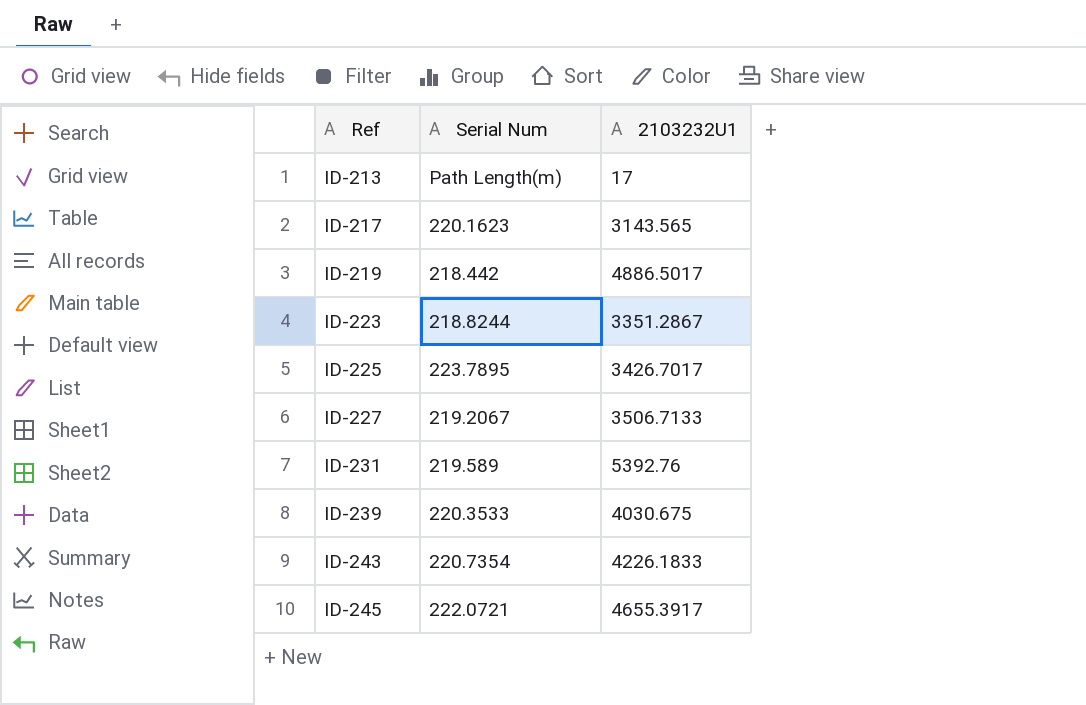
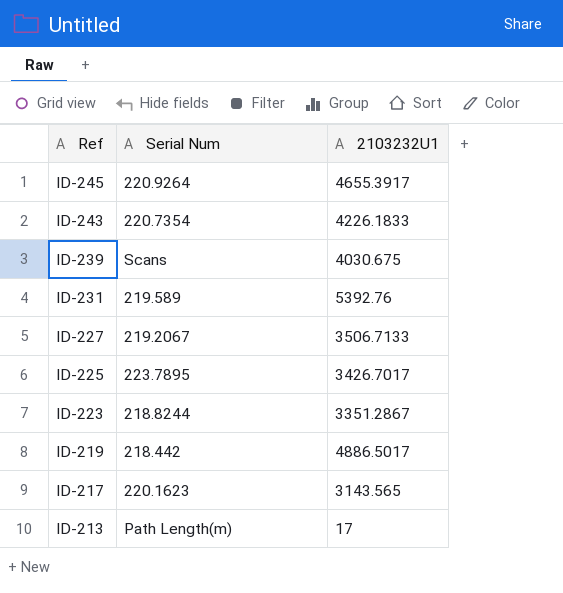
row order: Ref ascending -> Ref descending
ID-245 | Serial Num: 222.0721 -> 220.9264
ID-239 | Serial Num: 220.3533 -> Scans

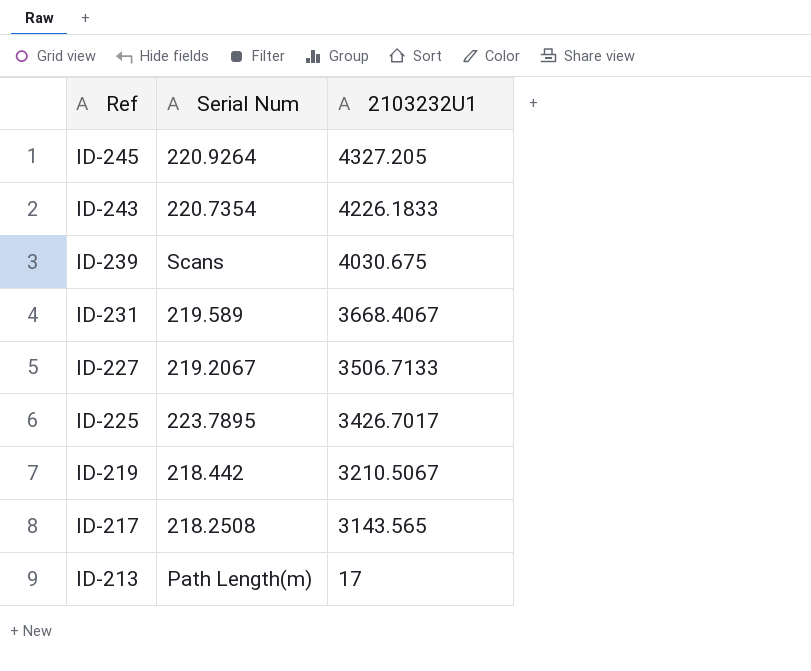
row ID-223: 218.8244 | 3351.2867 -> none
ID-245 | 2103232U1: 4655.3917 -> 4327.205
ID-231 | 2103232U1: 5392.76 -> 3668.4067
ID-219 | 2103232U1: 4886.5017 -> 3210.5067
ID-217 | Serial Num: 220.1623 -> 218.2508

